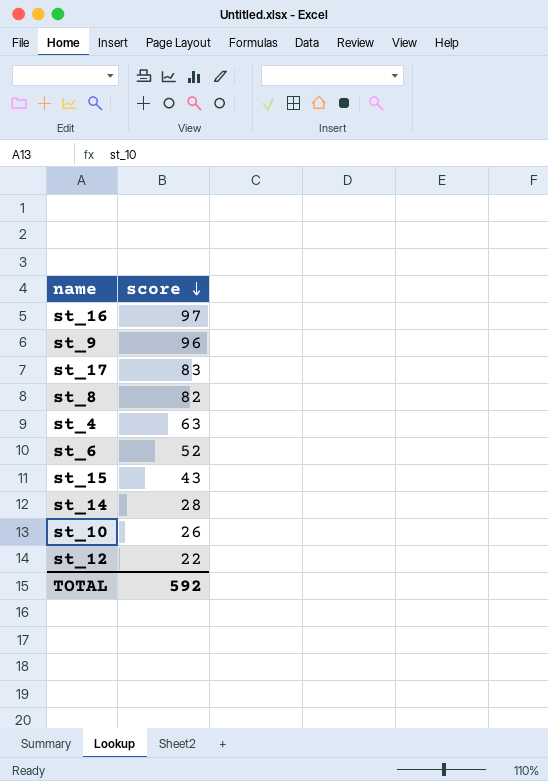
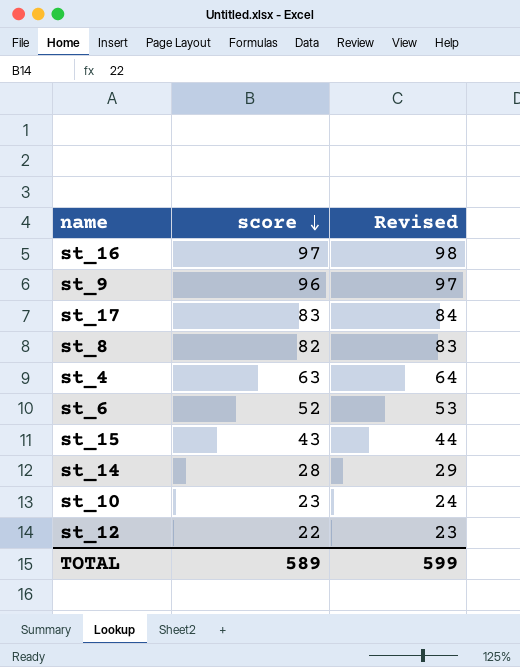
column Revised | formula: none -> [score] + 1
st_10 | score: 26 -> 23
TOTAL | score: 592 -> 589

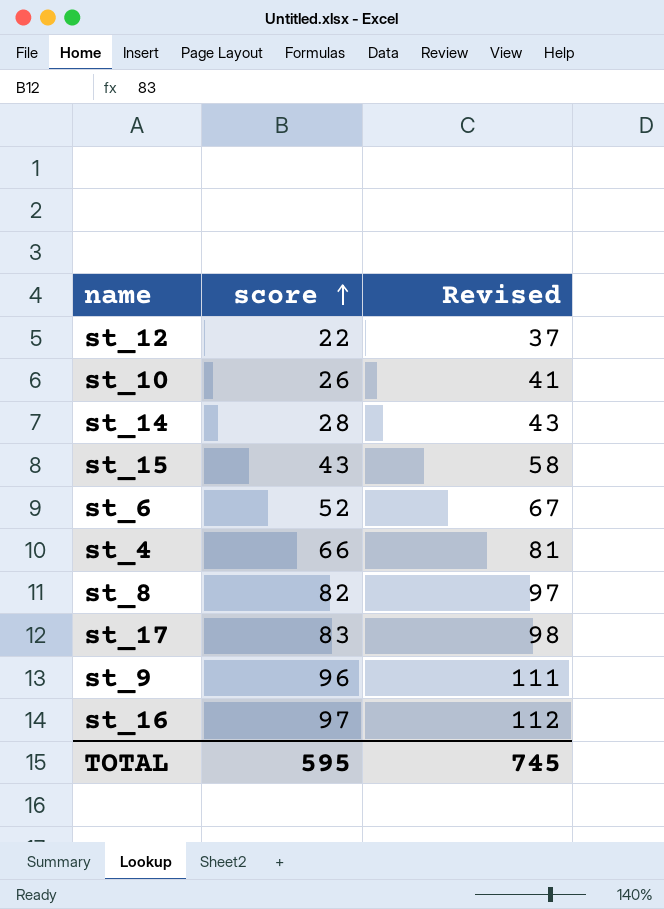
row order: score descending -> score ascending
column Revised | formula: [score] + 1 -> [score] + 15
st_10 | score: 23 -> 26
st_4 | score: 63 -> 66
TOTAL | score: 589 -> 595
TOTAL | Revised: 599 -> 745

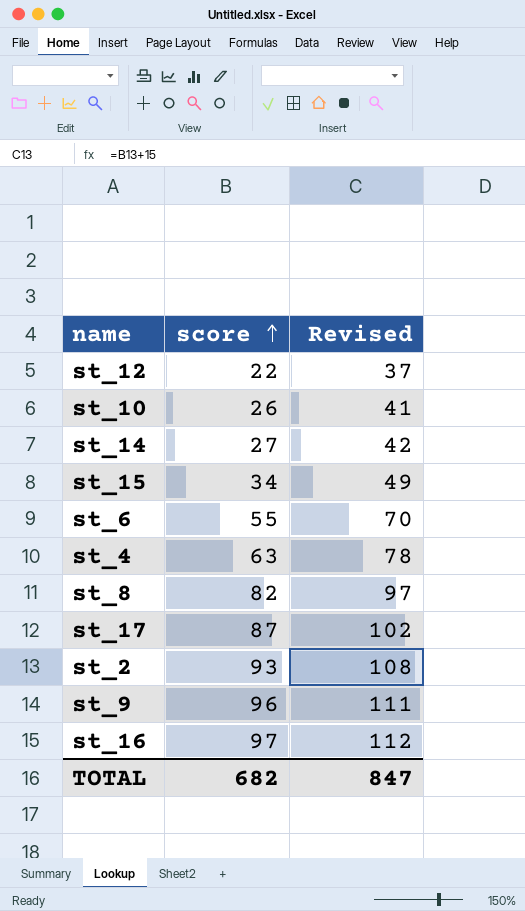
st_14 | score: 28 -> 27
st_14 | Revised: 43 -> 42
st_15 | score: 43 -> 34
st_15 | Revised: 58 -> 49
st_6 | score: 52 -> 55
st_6 | Revised: 67 -> 70
st_4 | score: 66 -> 63
st_4 | Revised: 81 -> 78
st_17 | score: 83 -> 87
st_17 | Revised: 98 -> 102
row st_2: none -> 93 | 108
TOTAL | score: 595 -> 682
TOTAL | Revised: 745 -> 847

